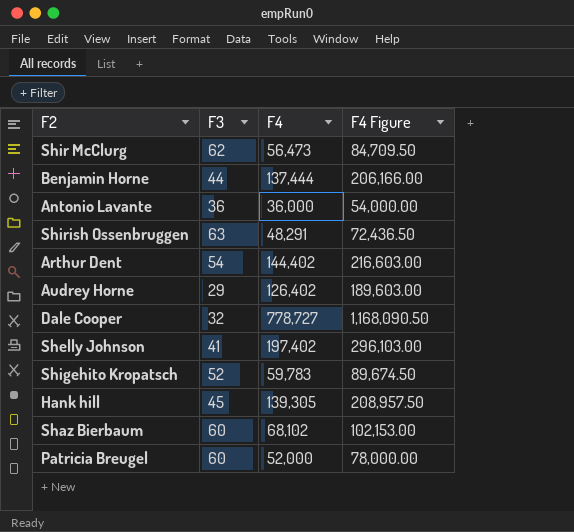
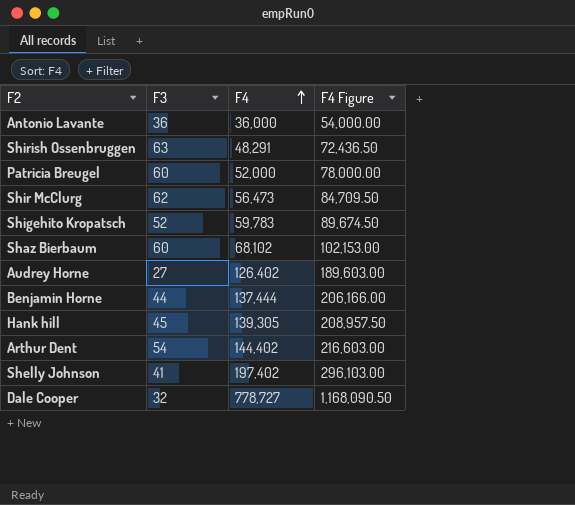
row order: none -> F4 ascending
Audrey Horne | F3: 29 -> 27

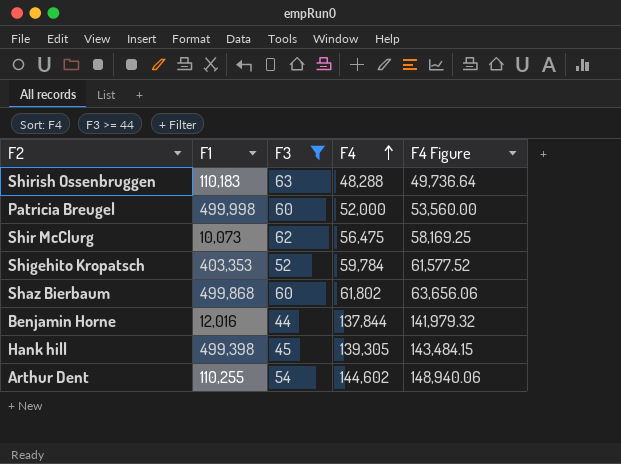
filter: none -> F3 >= 44
column F1 | position: none -> 2
column F4 Figure | formula: [F4] * 1.5 -> [F4] * 1.03
Shirish Ossenbruggen | F4: 48,291 -> 48,288
Shir McClurg | F4: 56,473 -> 56,475
Shigehito Kropatsch | F4: 59,783 -> 59,784
Shaz Bierbaum | F4: 68,102 -> 61,802
Benjamin Horne | F4: 137,444 -> 137,844
Arthur Dent | F4: 144,402 -> 144,602

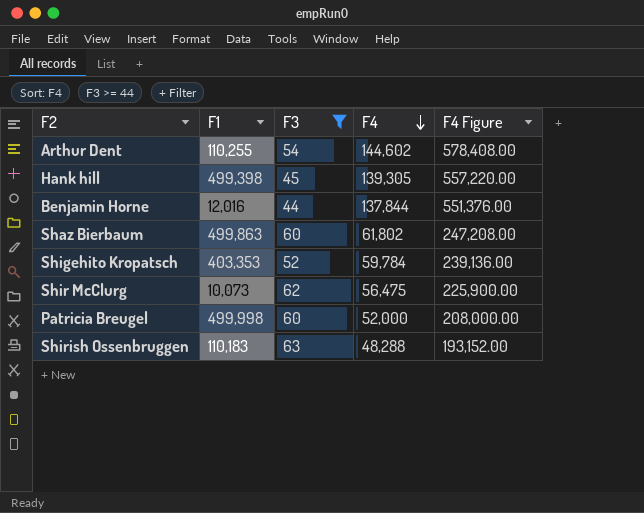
row order: F4 ascending -> F4 descending
column F4 Figure | formula: [F4] * 1.03 -> [F4] * 4
Shaz Bierbaum | F1: 499,868 -> 499,863

